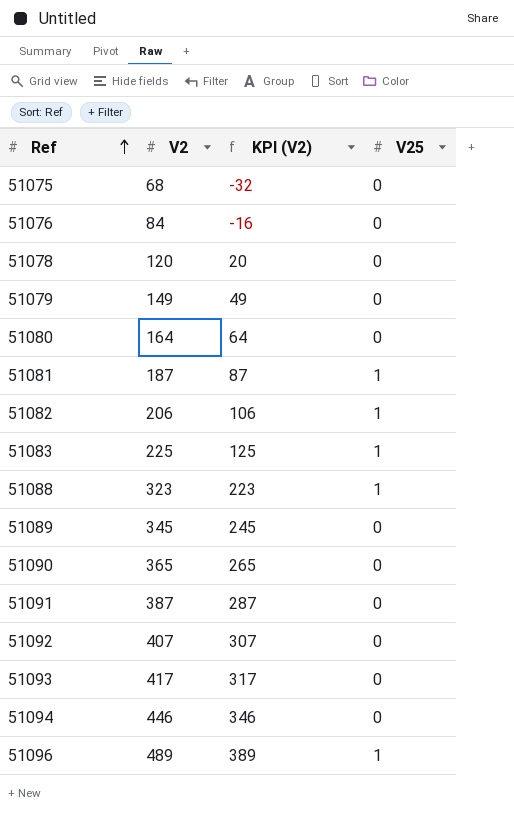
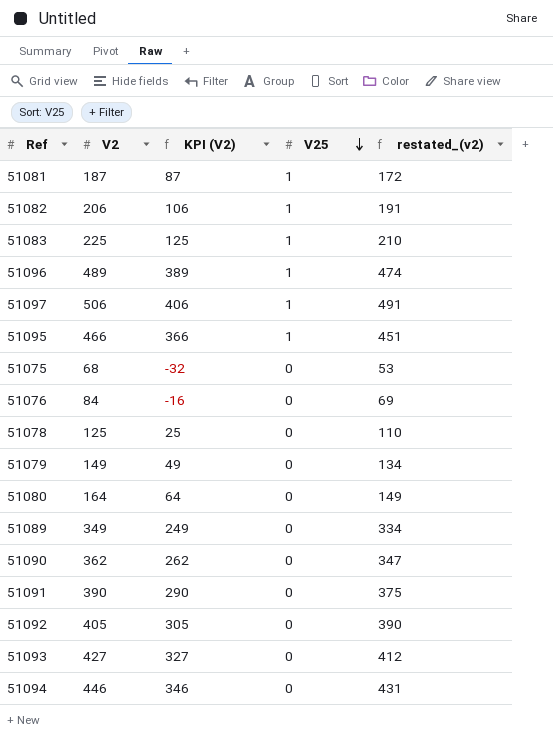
row order: Ref ascending -> V25 descending
column restated_(v2) | formula: none -> [V2] - 15
row 51088: 323 | 223 | 1 -> none
row 51097: none -> 506 | 406 | 1 | 491
row 51095: none -> 466 | 366 | 1 | 451
51078 | V2: 120 -> 125
51078 | KPI (V2): 20 -> 25
51089 | V2: 345 -> 349
51089 | KPI (V2): 245 -> 249
51090 | V2: 365 -> 362
51090 | KPI (V2): 265 -> 262
51091 | V2: 387 -> 390
51091 | KPI (V2): 287 -> 290
51092 | V2: 407 -> 405
51092 | KPI (V2): 307 -> 305
51093 | V2: 417 -> 427
51093 | KPI (V2): 317 -> 327

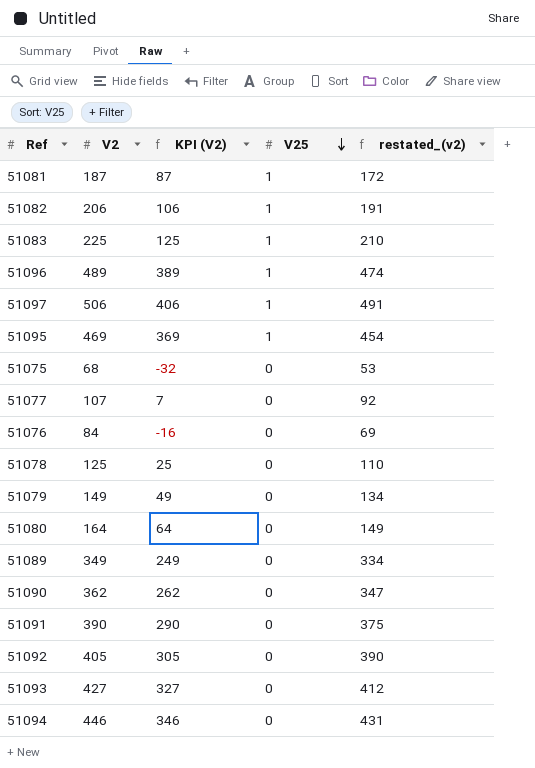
51095 | V2: 466 -> 469
51095 | KPI (V2): 366 -> 369
51095 | restated_(v2): 451 -> 454
row 51077: none -> 107 | 7 | 0 | 92

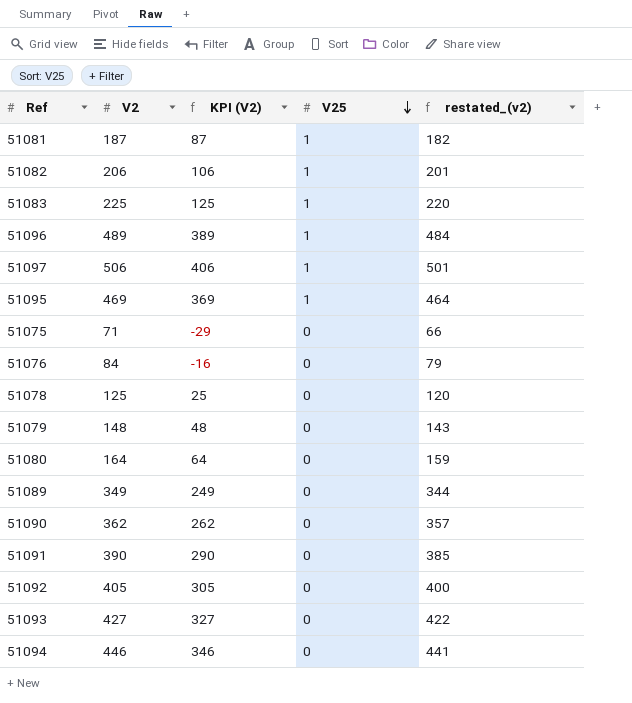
column restated_(v2) | formula: [V2] - 15 -> [V2] - 5
row 51077: 107 | 7 | 0 | 92 -> none
51075 | V2: 68 -> 71
51075 | KPI (V2): -32 -> -29
51079 | V2: 149 -> 148
51079 | KPI (V2): 49 -> 48

